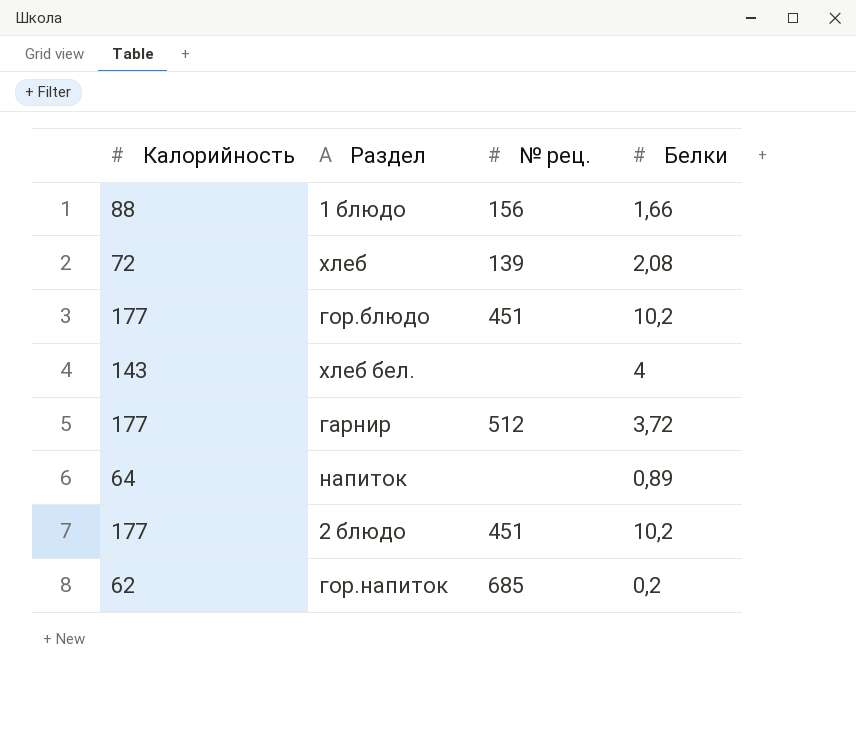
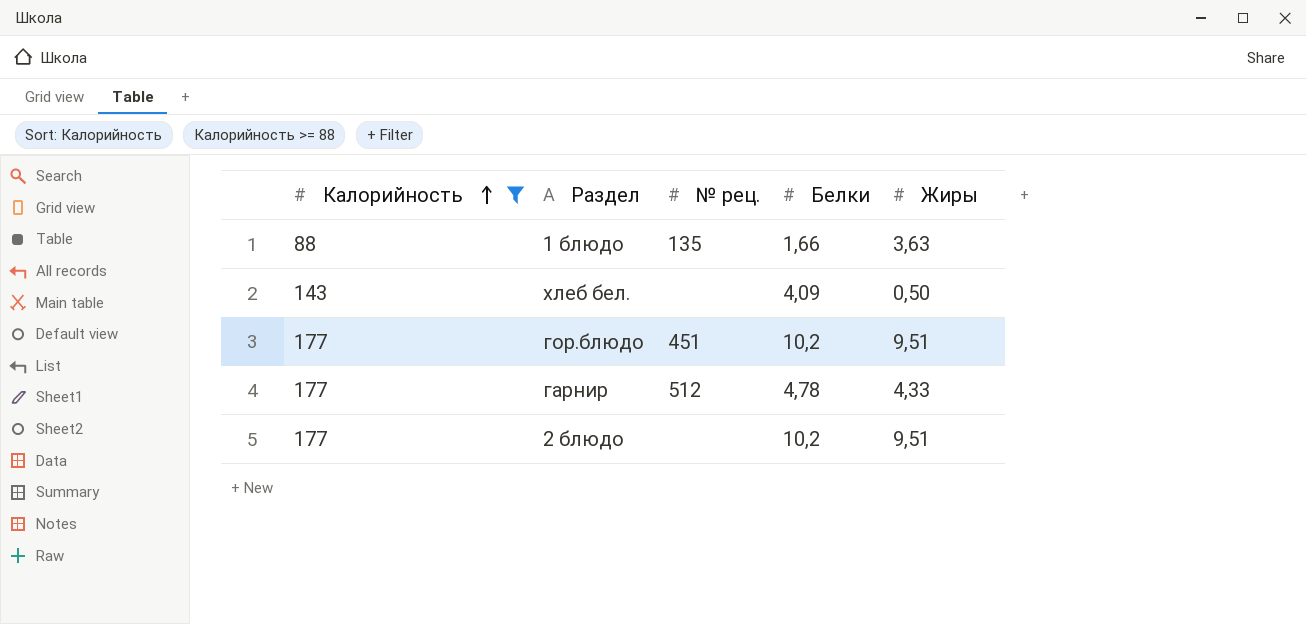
filter: none -> Калорийность >= 88
row order: none -> Калорийность ascending
column Жиры | position: none -> 5
1 блюдо | № рец.: 156 -> 135
хлеб бел. | Белки: 4 -> 4,09
гарнир | Белки: 3,72 -> 4,78
2 блюдо | № рец.: 451 -> none

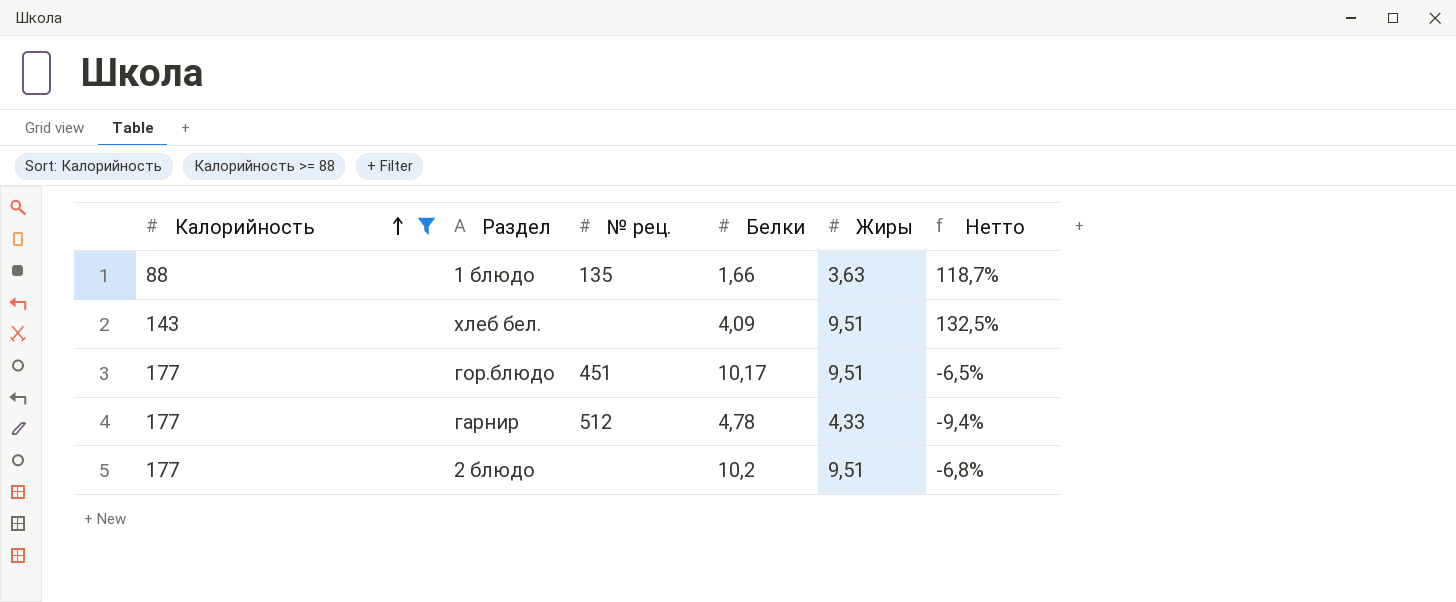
column Нетто | formula: none -> ([Жиры] - [Белки]) / [Белки]
хлеб бел. | Жиры: 0,50 -> 9,51
гор.блюдо | Белки: 10,2 -> 10,17

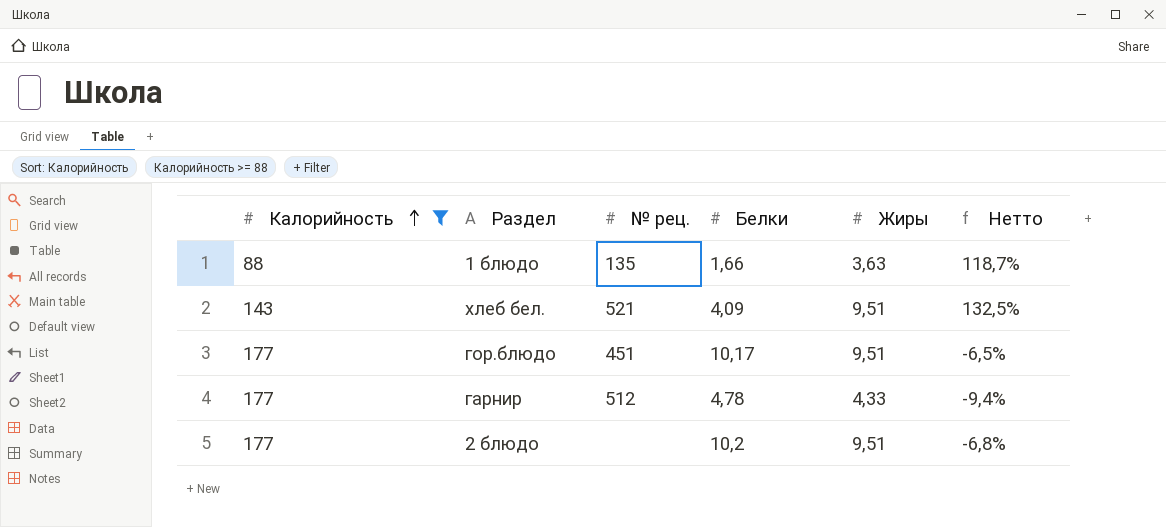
хлеб бел. | № рец.: none -> 521

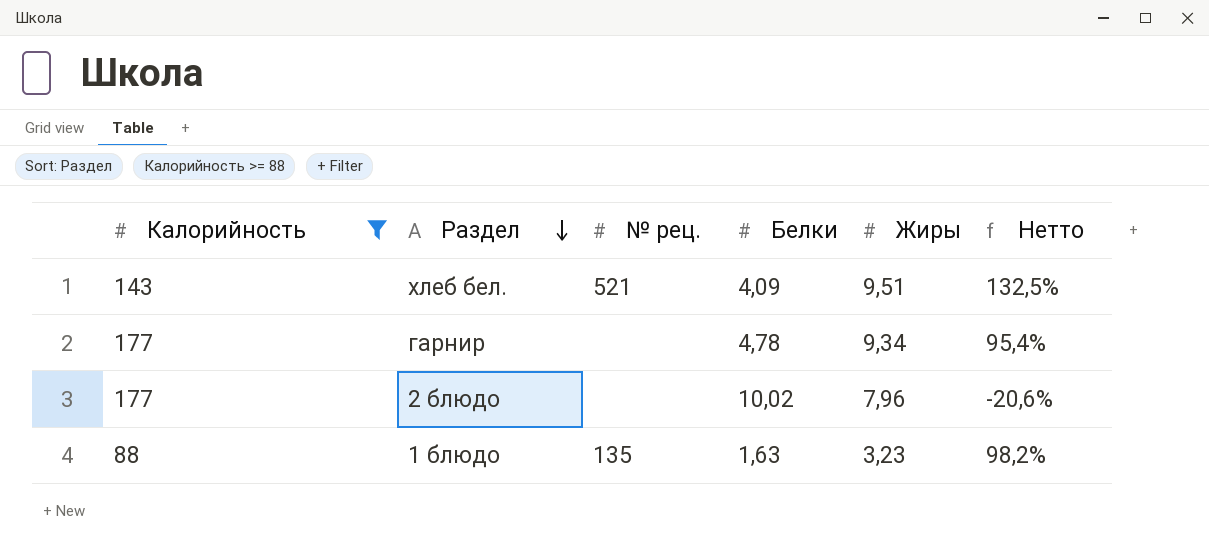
row order: Калорийность ascending -> Раздел descending
row гор.блюдо: 177 | 451 | 10,17 | 9,51 | -6,5% -> none
гарнир | № рец.: 512 -> none
гарнир | Жиры: 4,33 -> 9,34
гарнир | Нетто: -9,4% -> 95,4%
2 блюдо | Белки: 10,2 -> 10,02
2 блюдо | Жиры: 9,51 -> 7,96
2 блюдо | Нетто: -6,8% -> -20,6%
1 блюдо | Белки: 1,66 -> 1,63
1 блюдо | Жиры: 3,63 -> 3,23
1 блюдо | Нетто: 118,7% -> 98,2%

